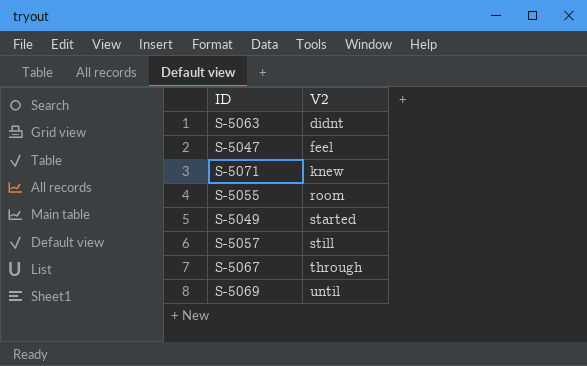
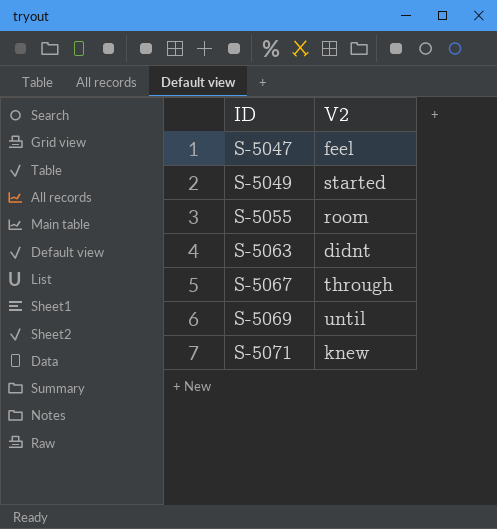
row order: V2 ascending -> ID ascending
row S-5057: still -> none

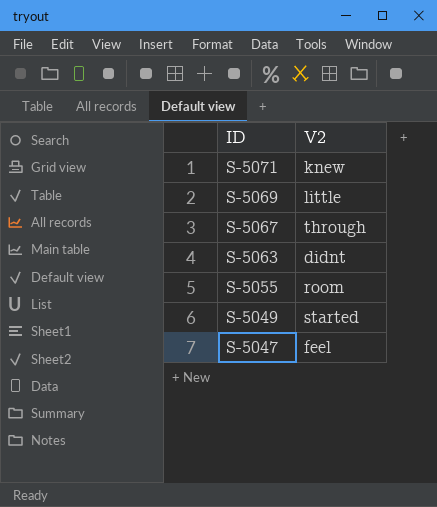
row order: ID ascending -> ID descending
S-5069 | V2: until -> little

